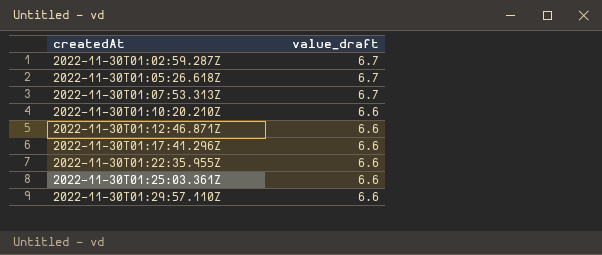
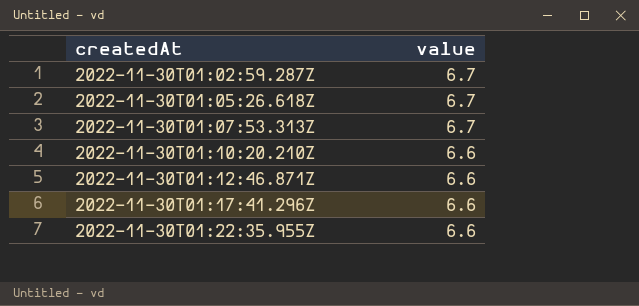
column name: value_draft -> value
row 2022-11-30T01:25:03.361Z: 6.6 -> none
row 2022-11-30T01:29:57.110Z: 6.6 -> none

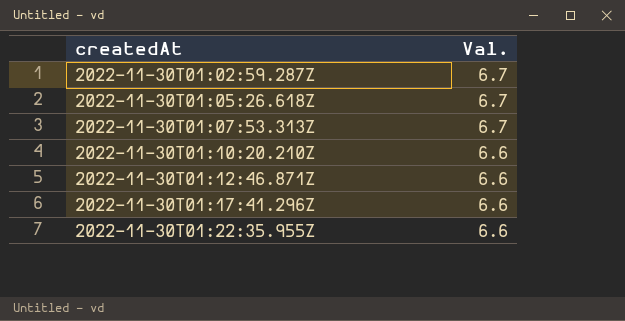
column name: value -> Val.

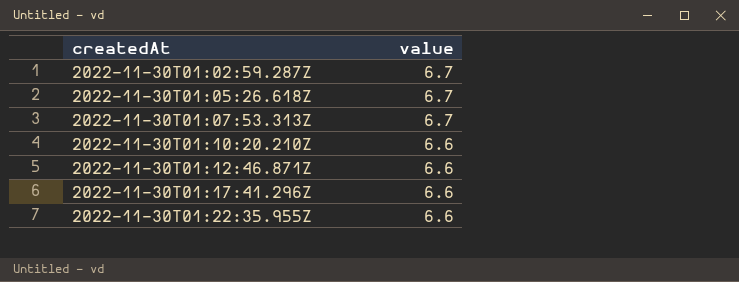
column name: Val. -> value

